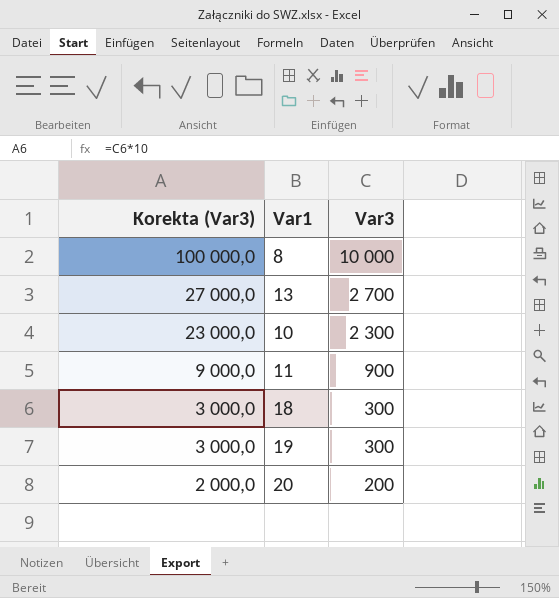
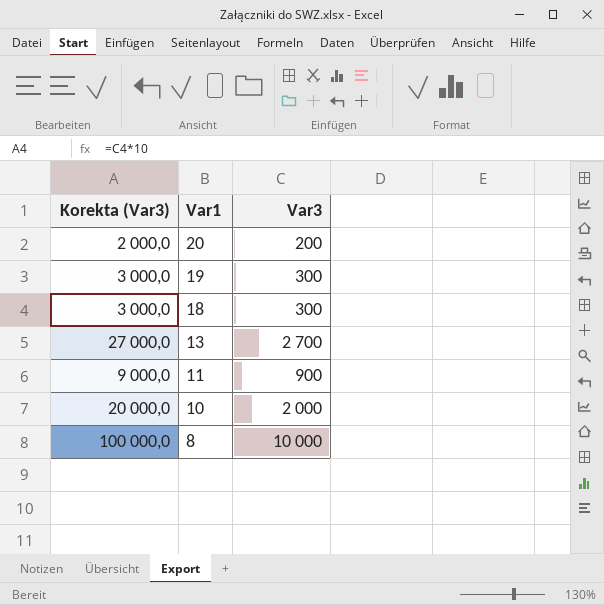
row order: Korekta (Var3) descending -> Var1 descending
10 | Korekta (Var3): 23 000,0 -> 20 000,0
10 | Var3: 2 300 -> 2 000

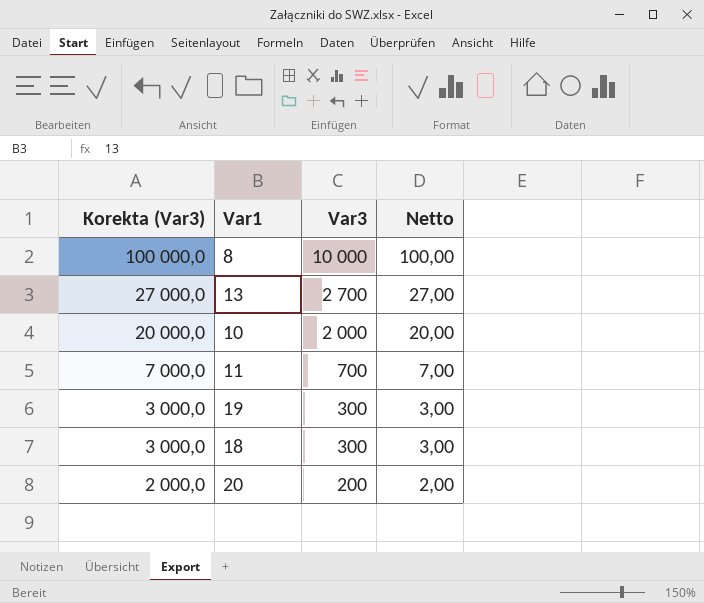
row order: Var1 descending -> Korekta (Var3) descending
column Netto | formula: none -> [Var3] * 0,01
11 | Korekta (Var3): 9 000,0 -> 7 000,0
11 | Var3: 900 -> 700

